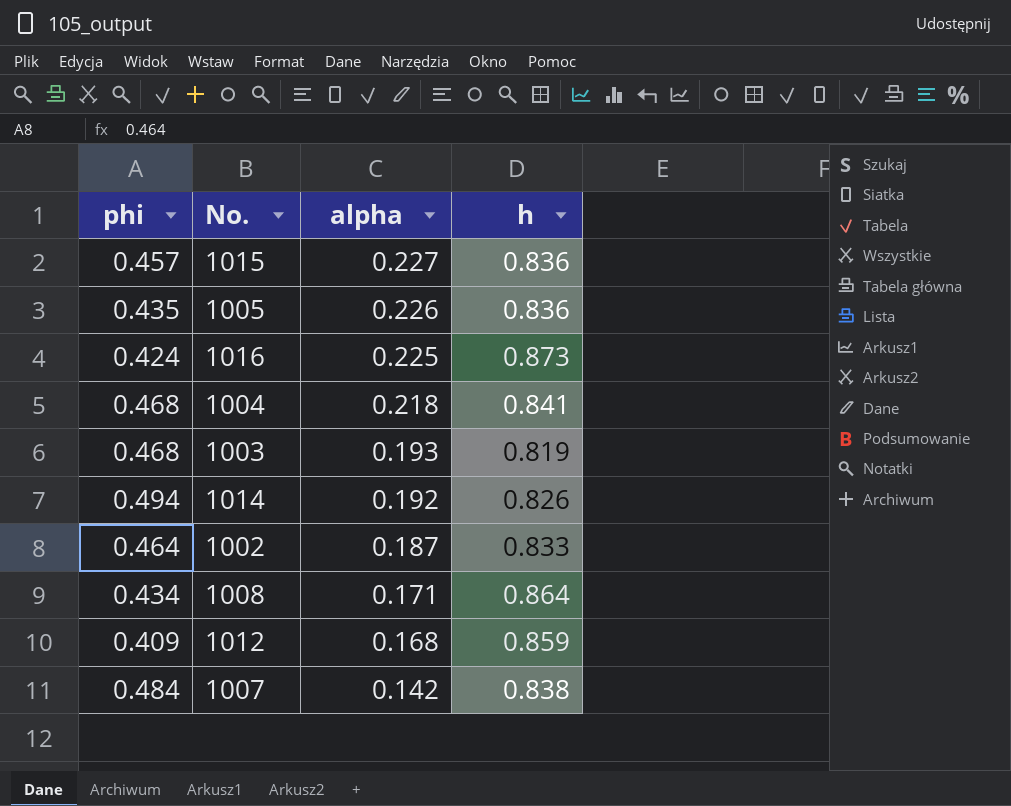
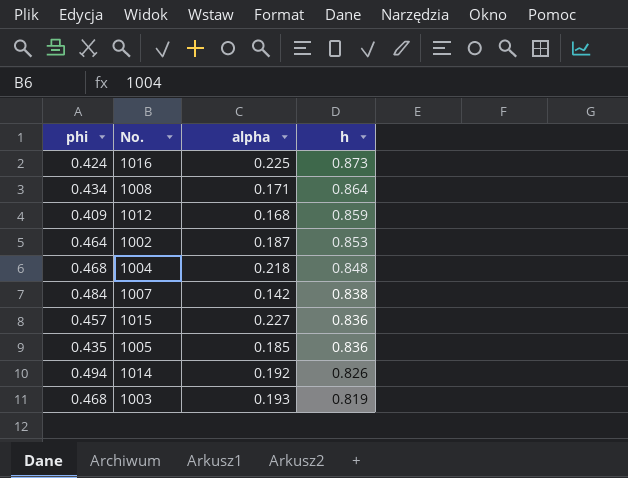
row order: alpha descending -> h descending
1002 | h: 0.833 -> 0.853
1004 | h: 0.841 -> 0.848
1005 | alpha: 0.226 -> 0.185

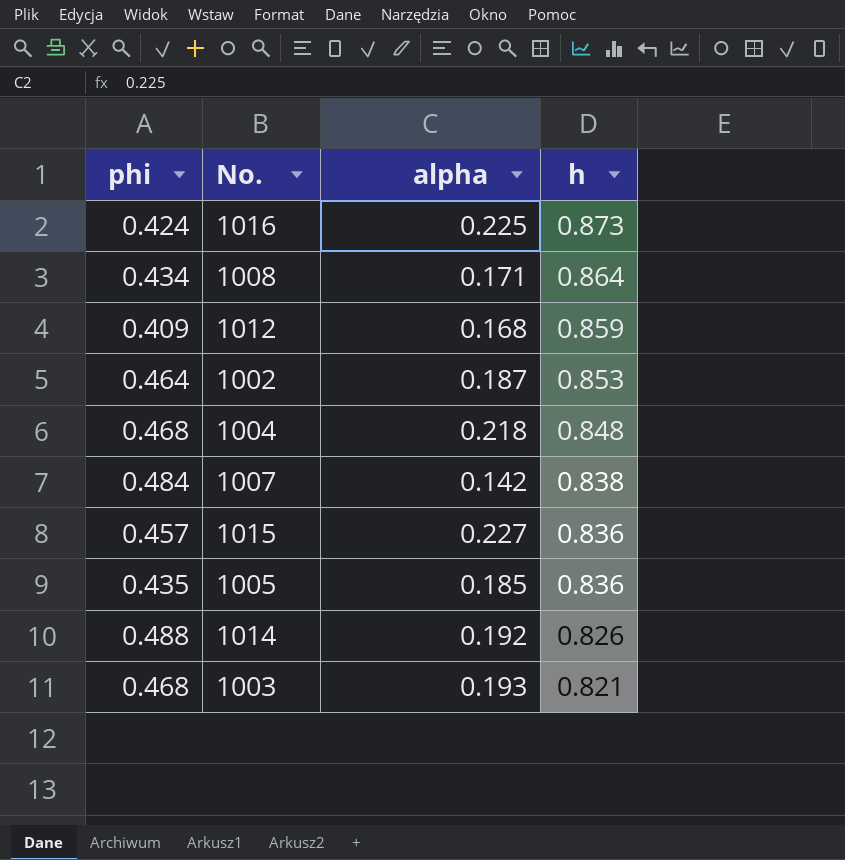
1014 | phi: 0.494 -> 0.488
1003 | h: 0.819 -> 0.821

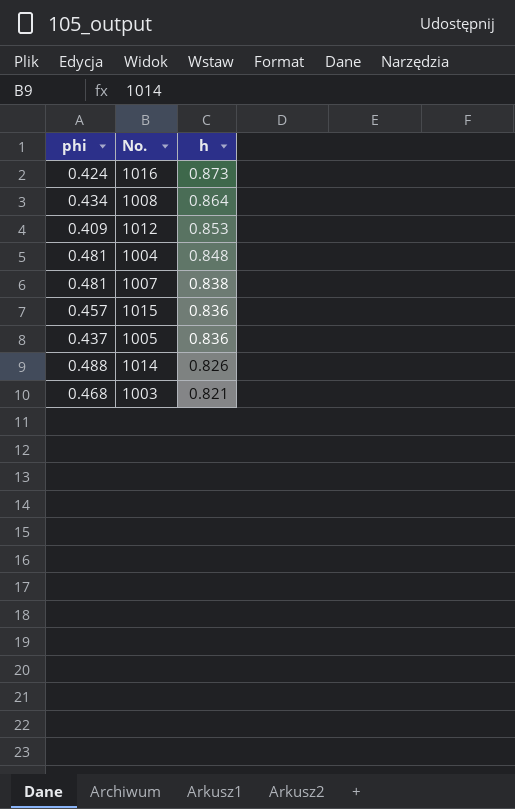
column alpha | position: 3 -> none
row 1002: 0.464 | 0.187 | 0.853 -> none
1012 | h: 0.859 -> 0.853
1004 | phi: 0.468 -> 0.481
1007 | phi: 0.484 -> 0.481
1005 | phi: 0.435 -> 0.437

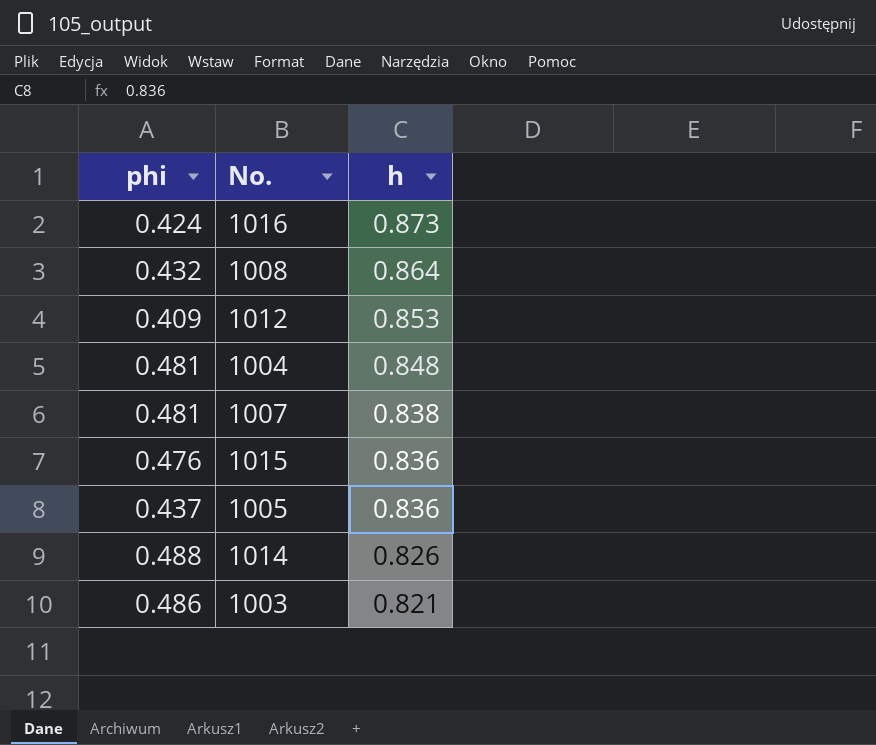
1008 | phi: 0.434 -> 0.432
1015 | phi: 0.457 -> 0.476
1003 | phi: 0.468 -> 0.486

